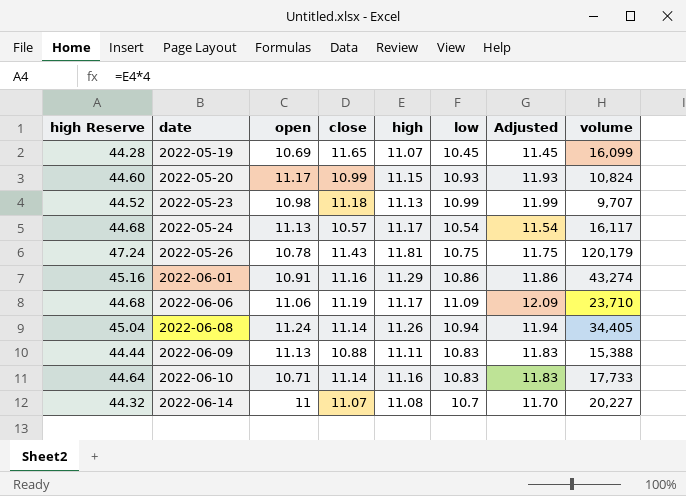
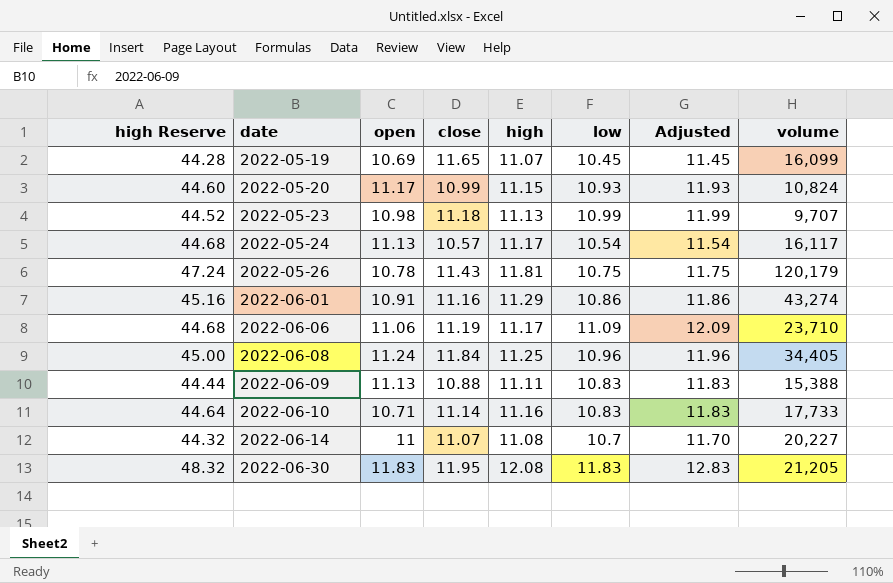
2022-06-08 | high Reserve: 45.04 -> 45.00
2022-06-08 | close: 11.14 -> 11.84
2022-06-08 | high: 11.26 -> 11.25
2022-06-08 | low: 10.94 -> 10.96
2022-06-08 | Adjusted: 11.94 -> 11.96
row 2022-06-30: none -> 48.32 | 11.83 | 11.95 | 12.08 | 11.83 | 12.83 | 21,205

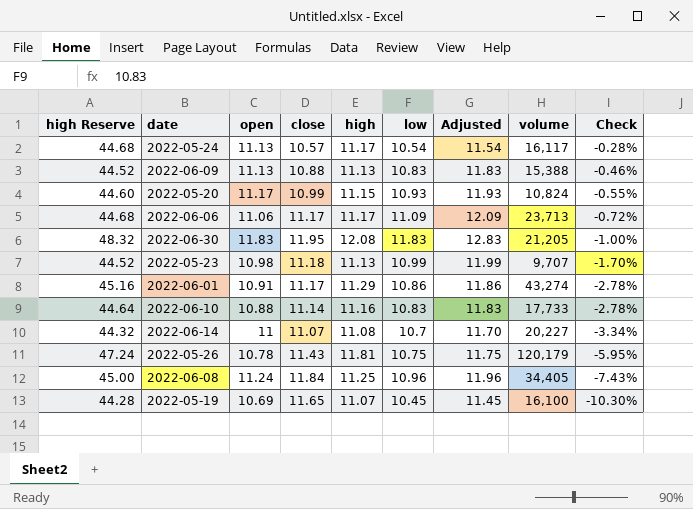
row order: date ascending -> Check descending
column Check | formula: none -> ([low] - [close]) / [close]
2022-06-09 | high Reserve: 44.44 -> 44.52
2022-06-09 | high: 11.11 -> 11.13
2022-06-06 | close: 11.19 -> 11.17
2022-06-06 | volume: 23,710 -> 23,713
2022-06-01 | close: 11.16 -> 11.17
2022-06-10 | open: 10.71 -> 10.88
2022-05-19 | volume: 16,099 -> 16,100

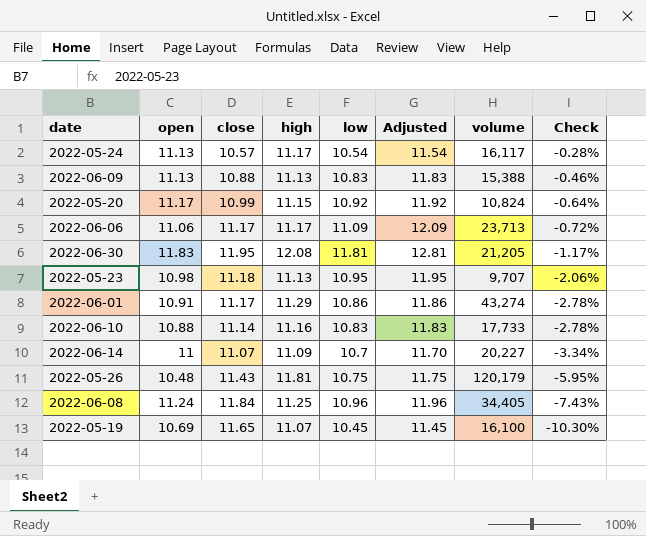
column high Reserve | formula: [high] * 4 -> none
2022-05-20 | low: 10.93 -> 10.92
2022-05-20 | Adjusted: 11.93 -> 11.92
2022-05-20 | Check: -0.55% -> -0.64%
2022-06-30 | low: 11.83 -> 11.81
2022-06-30 | Adjusted: 12.83 -> 12.81
2022-06-30 | Check: -1.00% -> -1.17%
2022-05-23 | low: 10.99 -> 10.95
2022-05-23 | Adjusted: 11.99 -> 11.95
2022-05-23 | Check: -1.70% -> -2.06%
2022-06-14 | high: 11.08 -> 11.09
2022-05-26 | open: 10.78 -> 10.48

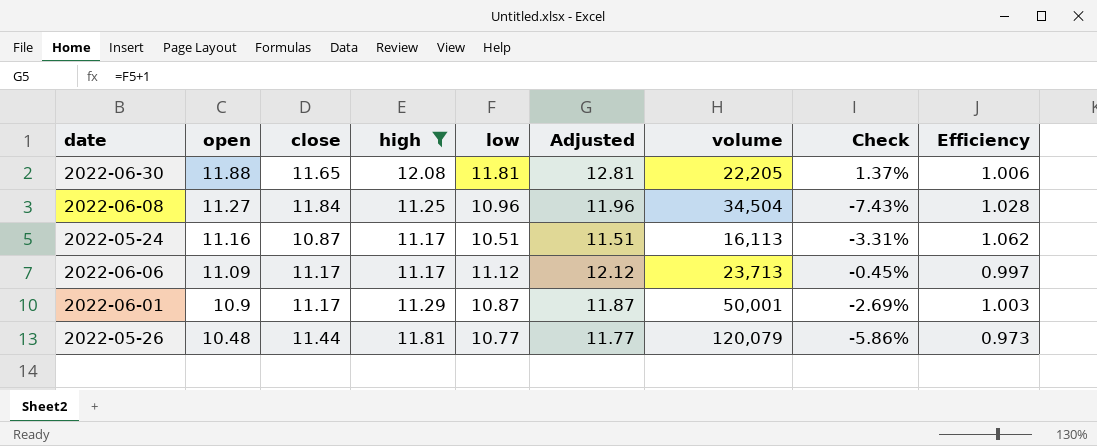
filter: none -> high >= 11.17
row order: Check descending -> open descending
column Efficiency | formula: none -> [open] / [low]
2022-06-30 | open: 11.83 -> 11.88
2022-06-30 | close: 11.95 -> 11.65
2022-06-30 | volume: 21,205 -> 22,205
2022-06-30 | Check: -1.17% -> 1.37%
2022-06-08 | open: 11.24 -> 11.27
2022-06-08 | volume: 34,405 -> 34,504
2022-05-24 | open: 11.13 -> 11.16
2022-05-24 | close: 10.57 -> 10.87
2022-05-24 | low: 10.54 -> 10.51
2022-05-24 | Adjusted: 11.54 -> 11.51
2022-05-24 | volume: 16,117 -> 16,113
2022-05-24 | Check: -0.28% -> -3.31%
2022-06-06 | open: 11.06 -> 11.09
2022-06-06 | low: 11.09 -> 11.12
2022-06-06 | Adjusted: 12.09 -> 12.12
2022-06-06 | Check: -0.72% -> -0.45%
2022-06-01 | open: 10.91 -> 10.9
2022-06-01 | low: 10.86 -> 10.87
2022-06-01 | Adjusted: 11.86 -> 11.87
2022-06-01 | volume: 43,274 -> 50,001
2022-06-01 | Check: -2.78% -> -2.69%
2022-05-26 | close: 11.43 -> 11.44
2022-05-26 | low: 10.75 -> 10.77
2022-05-26 | Adjusted: 11.75 -> 11.77
2022-05-26 | volume: 120,179 -> 120,079
2022-05-26 | Check: -5.95% -> -5.86%

